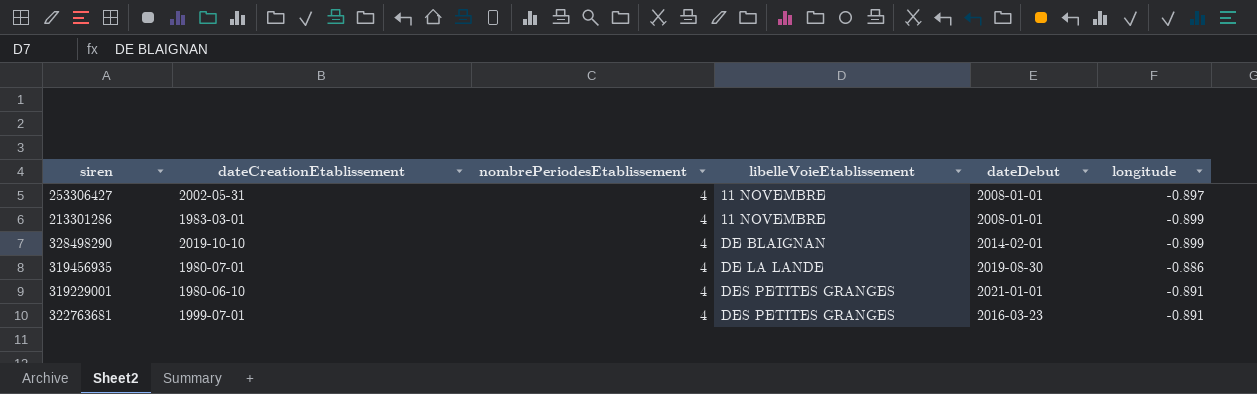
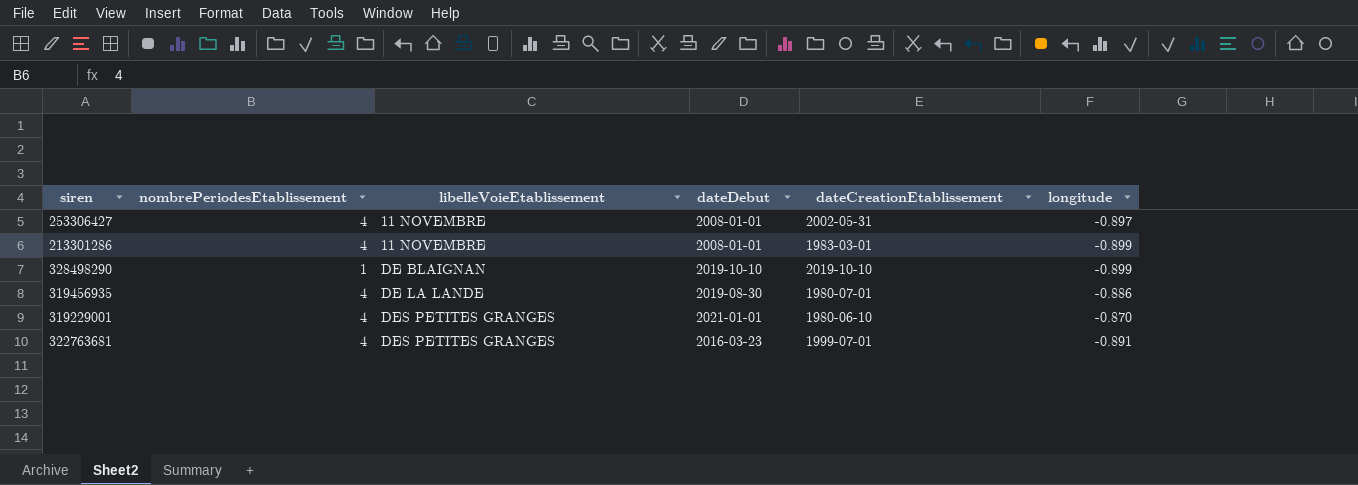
column dateCreationEtablissement | position: 2 -> 5
328498290 | nombrePeriodesEtablissement: 4 -> 1
328498290 | dateDebut: 2014-02-01 -> 2019-10-10
319229001 | longitude: -0.891 -> -0.870

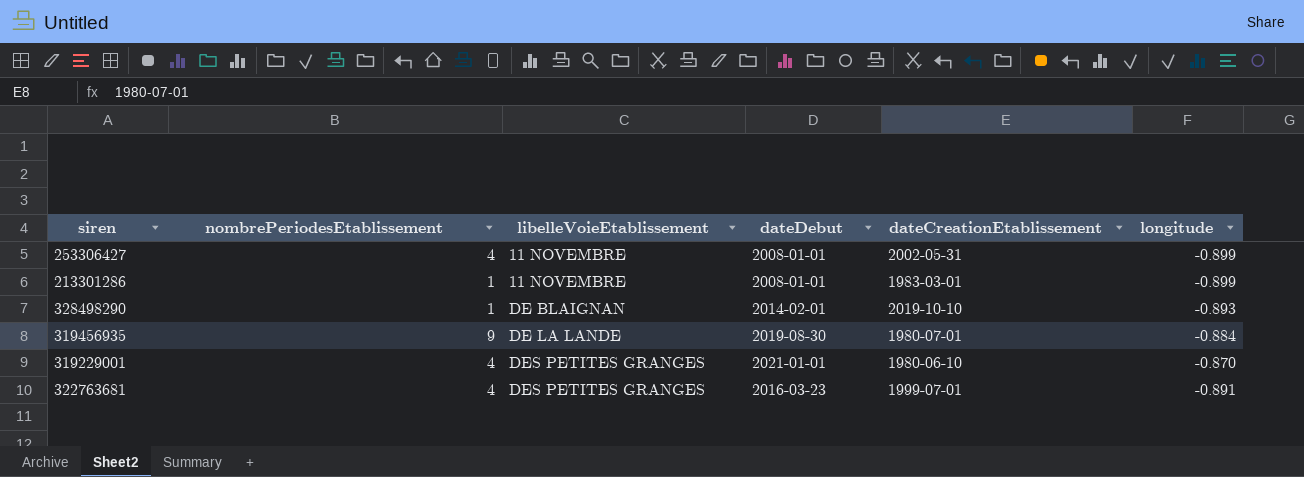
253306427 | longitude: -0.897 -> -0.899
213301286 | nombrePeriodesEtablissement: 4 -> 1
328498290 | dateDebut: 2019-10-10 -> 2014-02-01
328498290 | longitude: -0.899 -> -0.893
319456935 | nombrePeriodesEtablissement: 4 -> 9
319456935 | longitude: -0.886 -> -0.884

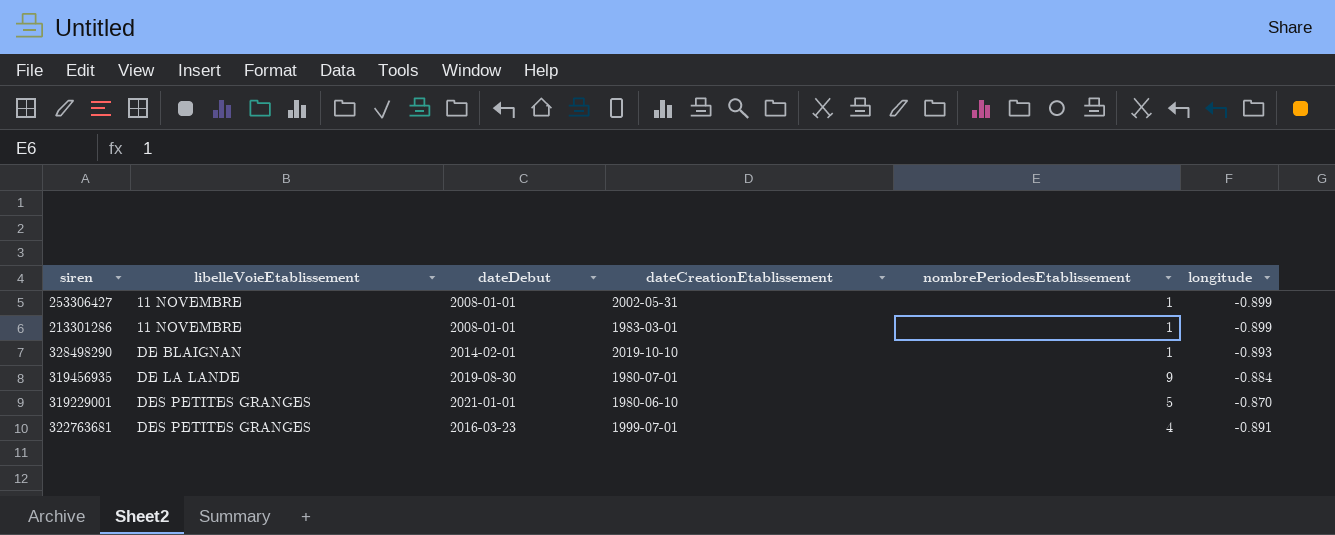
column nombrePeriodesEtablissement | position: 2 -> 5
253306427 | nombrePeriodesEtablissement: 4 -> 1
319229001 | nombrePeriodesEtablissement: 4 -> 5

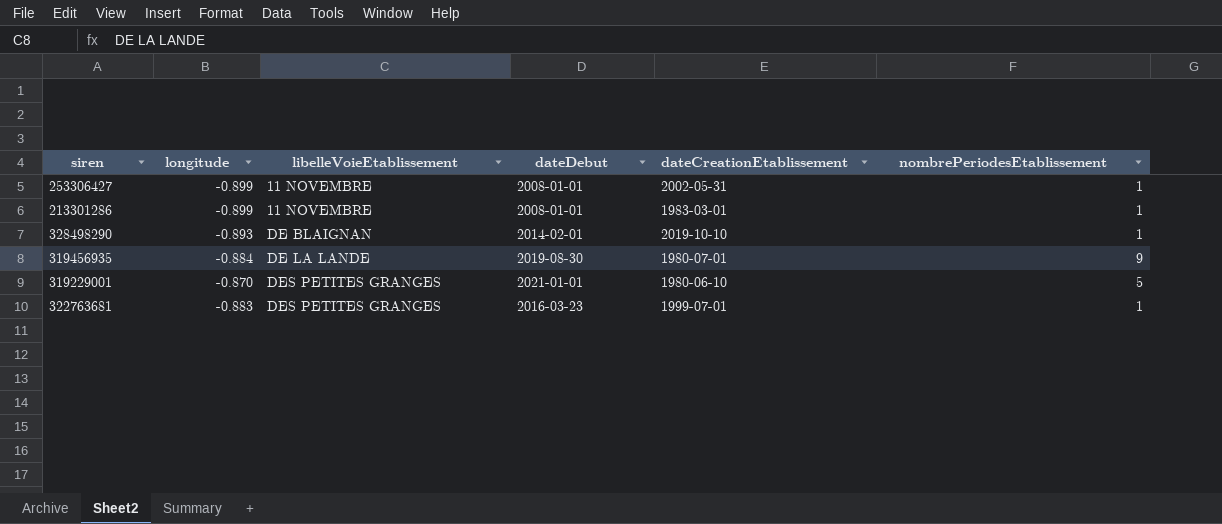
column longitude | position: 6 -> 2
322763681 | longitude: -0.891 -> -0.883
322763681 | nombrePeriodesEtablissement: 4 -> 1

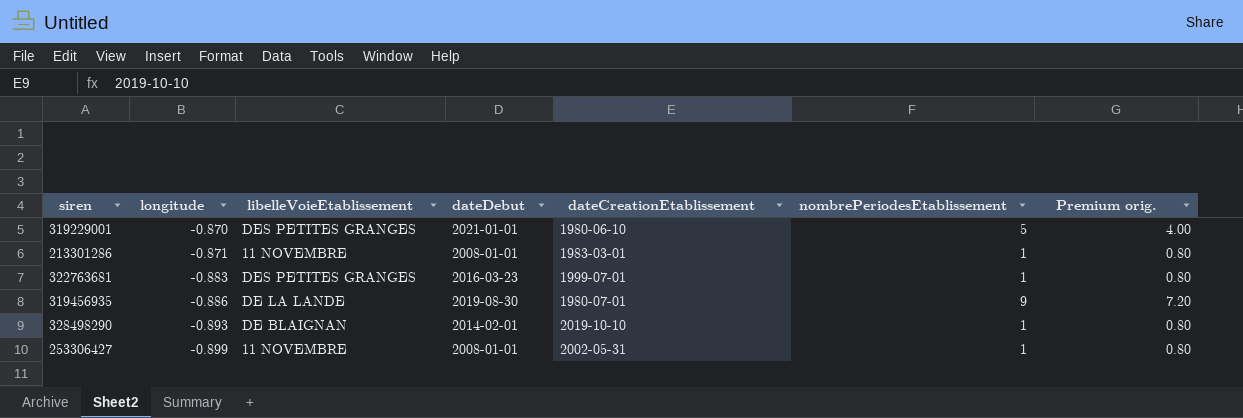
row order: libelleVoieEtablissement ascending -> longitude descending
column Premium orig. | formula: none -> [nombrePeriodesEtablissement] * 0.8
213301286 | longitude: -0.899 -> -0.871
319456935 | longitude: -0.884 -> -0.886

